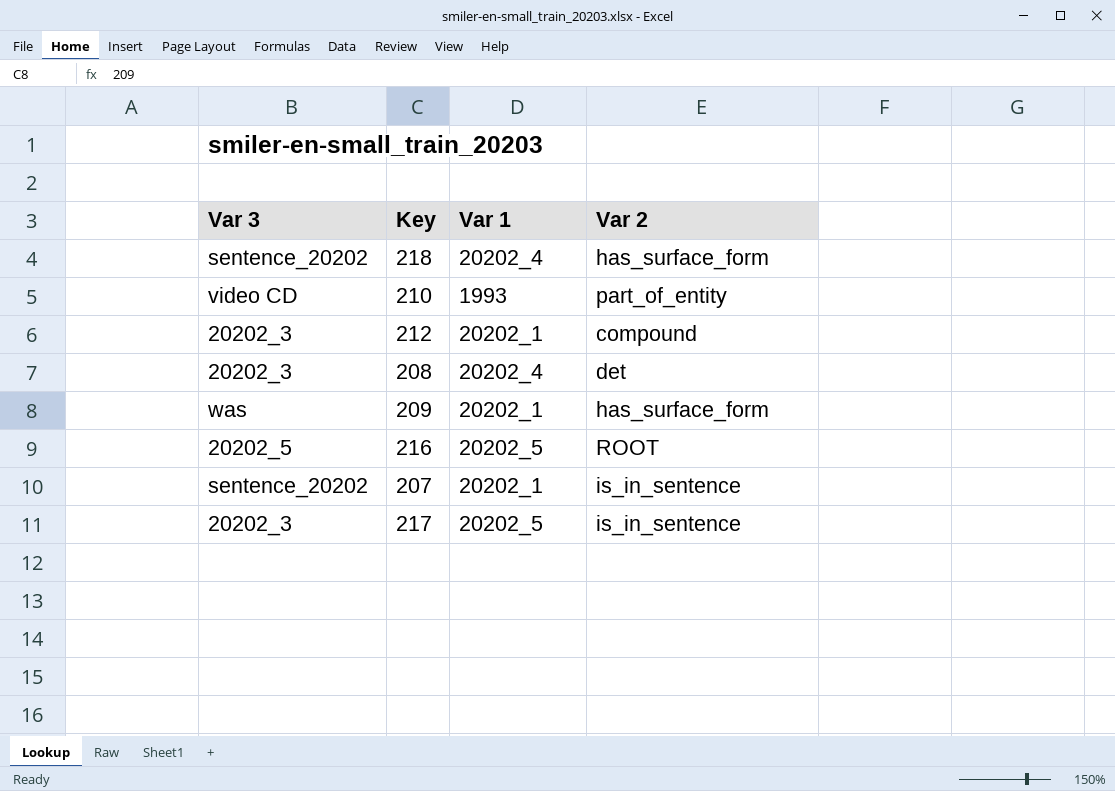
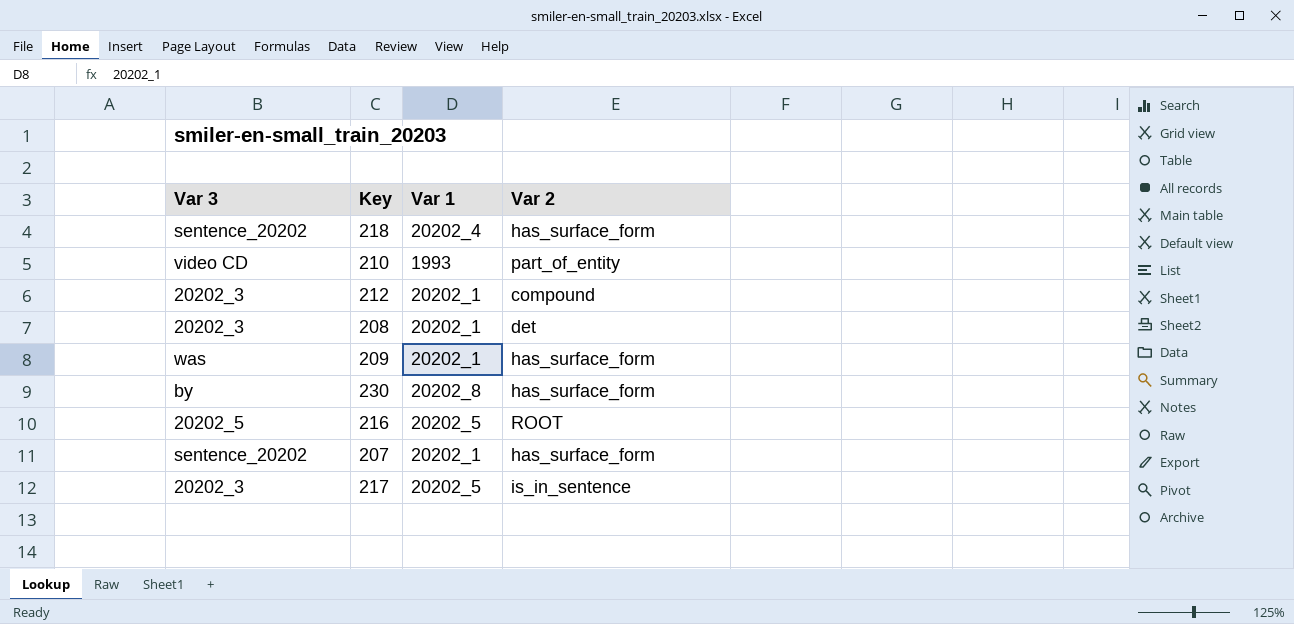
208 | Var 1: 20202_4 -> 20202_1
row 230: none -> by | 20202_8 | has_surface_form
207 | Var 2: is_in_sentence -> has_surface_form

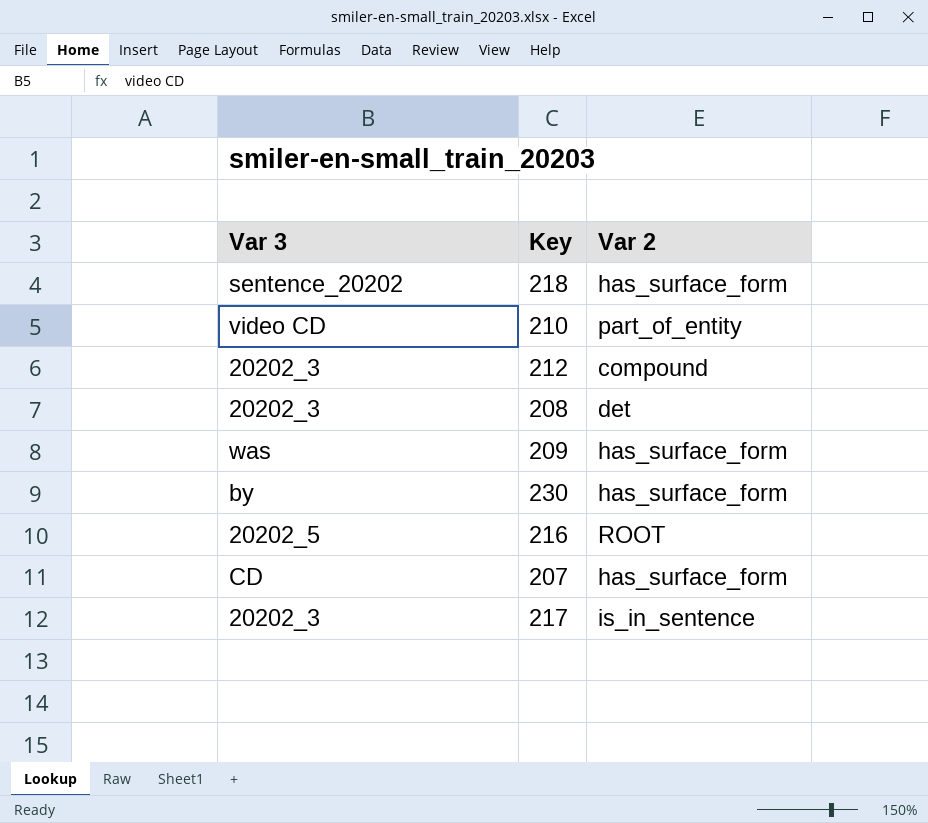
column Var 1 | position: 3 -> none
207 | Var 3: sentence_20202 -> CD

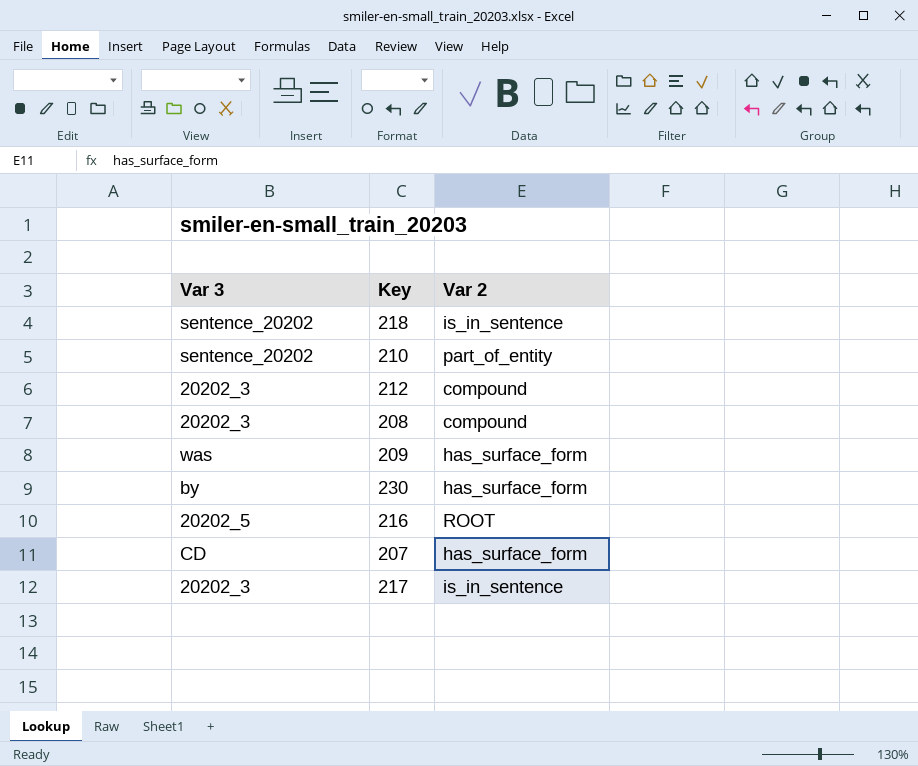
218 | Var 2: has_surface_form -> is_in_sentence
210 | Var 3: video CD -> sentence_20202
208 | Var 2: det -> compound

